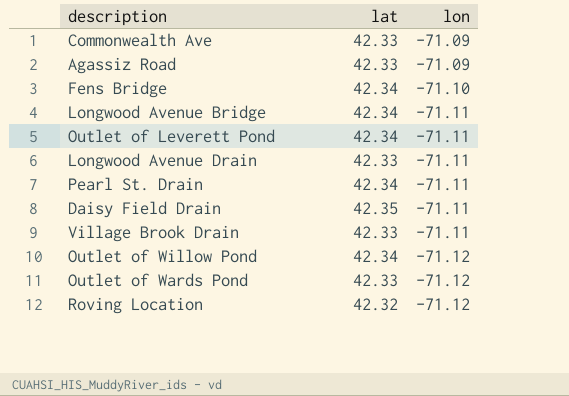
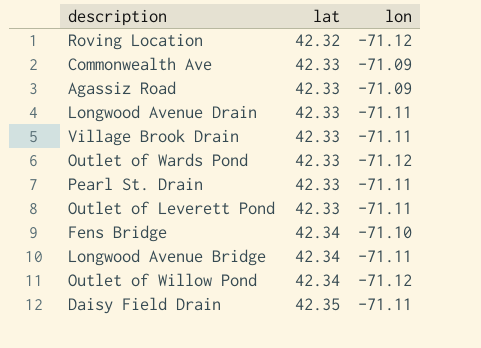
row order: lon descending -> lat ascending
Pearl St. Drain | lat: 42.34 -> 42.33
Outlet of Leverett Pond | lat: 42.34 -> 42.33

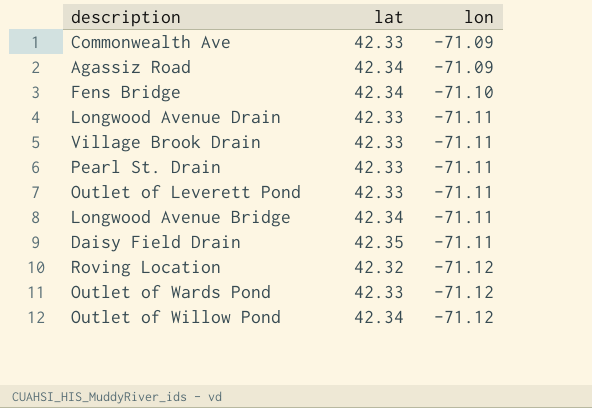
row order: lat ascending -> lon descending
Agassiz Road | lat: 42.33 -> 42.34

